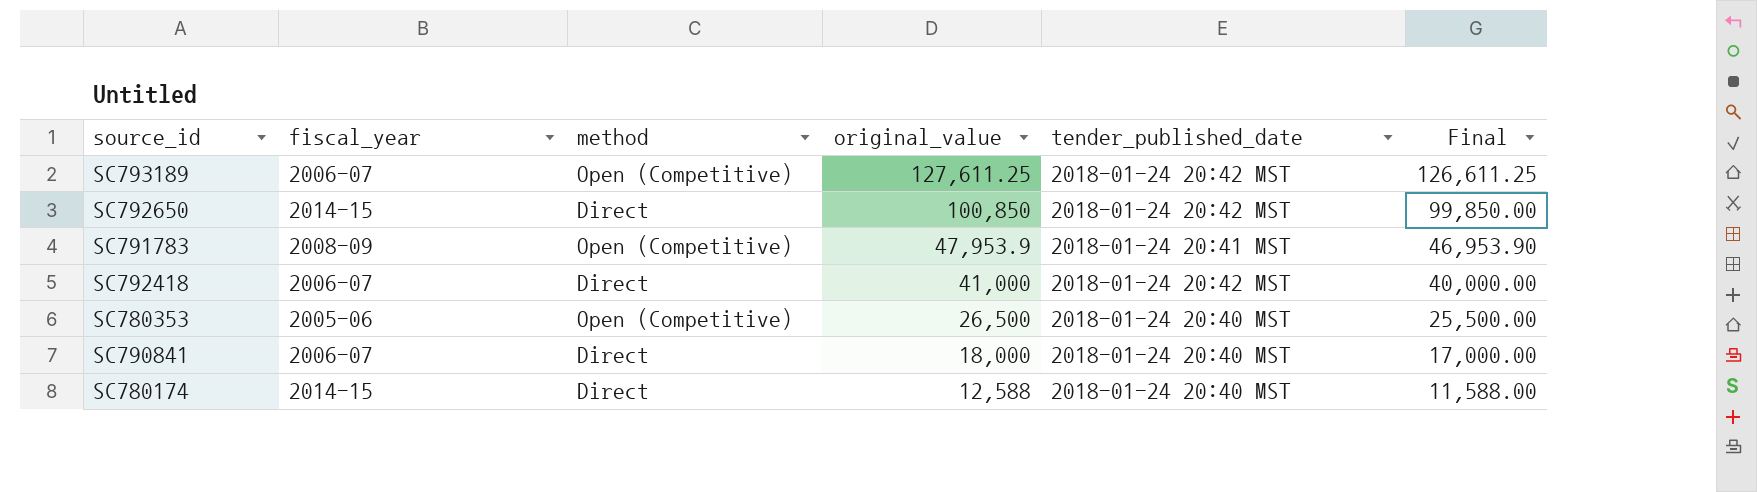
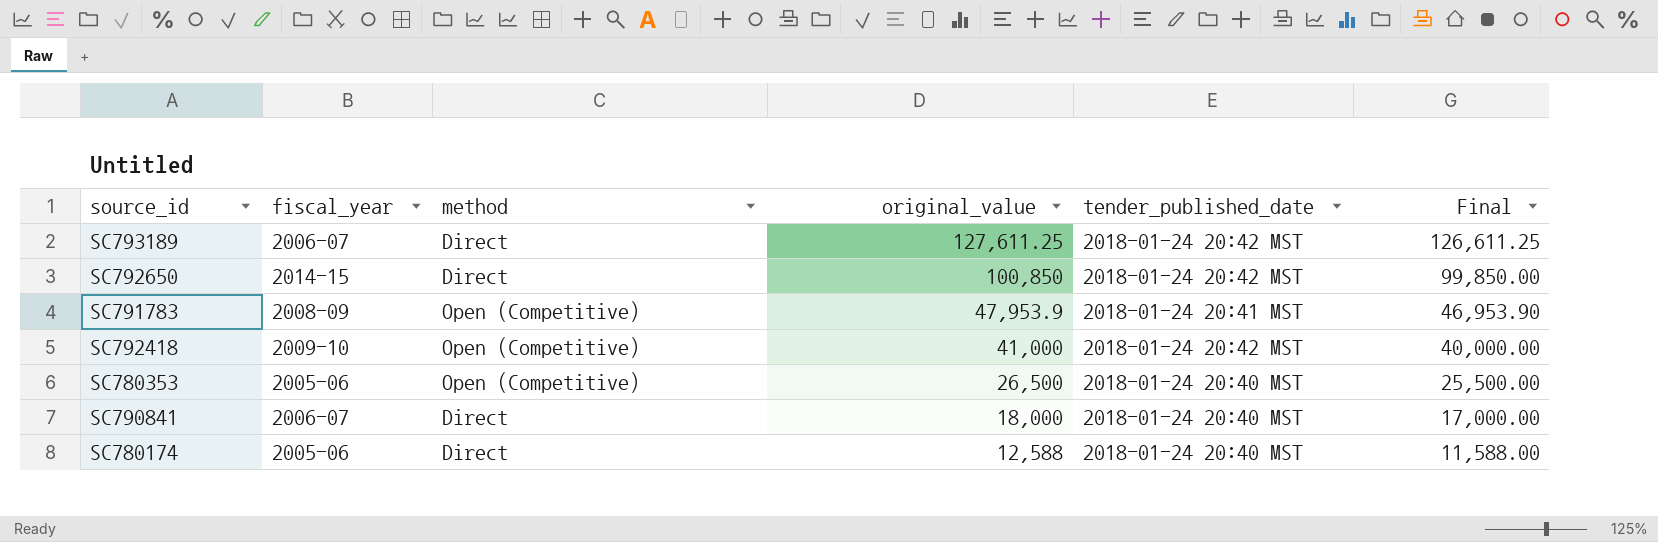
SC793189 | method: Open (Competitive) -> Direct
SC792418 | fiscal_year: 2006-07 -> 2009-10
SC792418 | method: Direct -> Open (Competitive)
SC780174 | fiscal_year: 2014-15 -> 2005-06

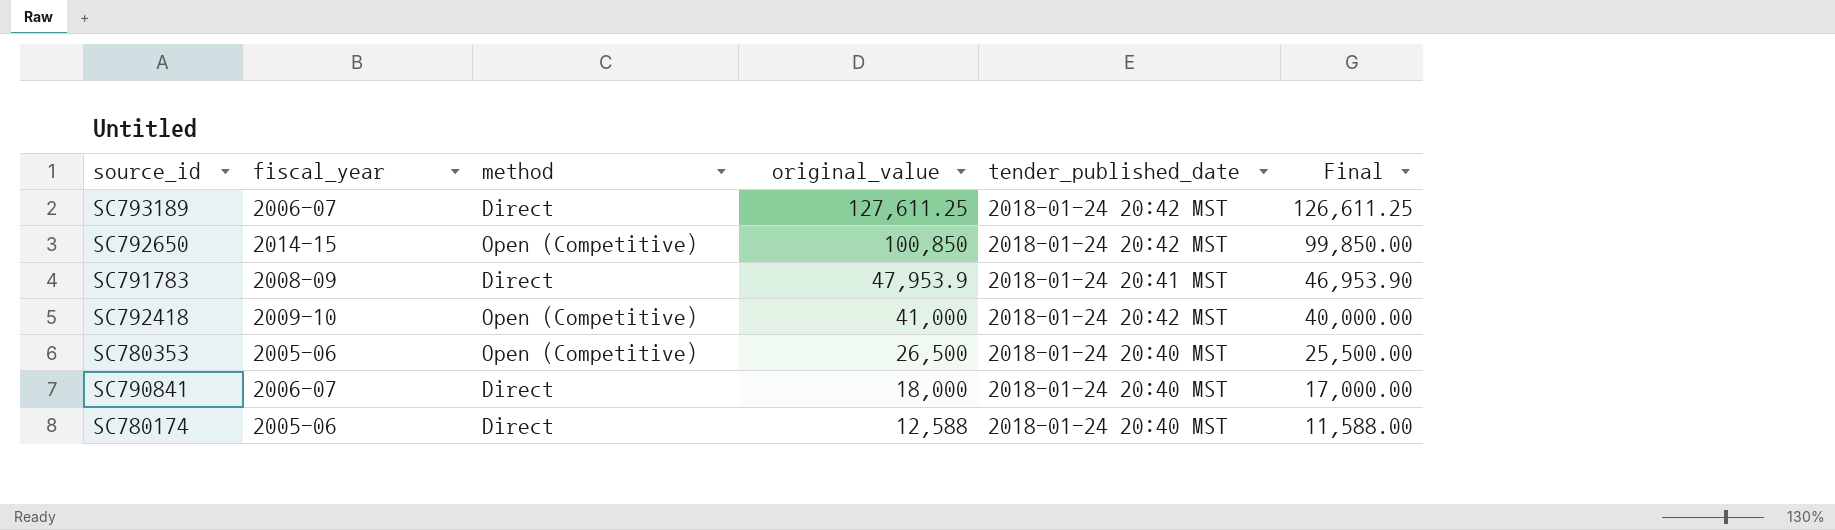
SC792650 | method: Direct -> Open (Competitive)
SC791783 | method: Open (Competitive) -> Direct

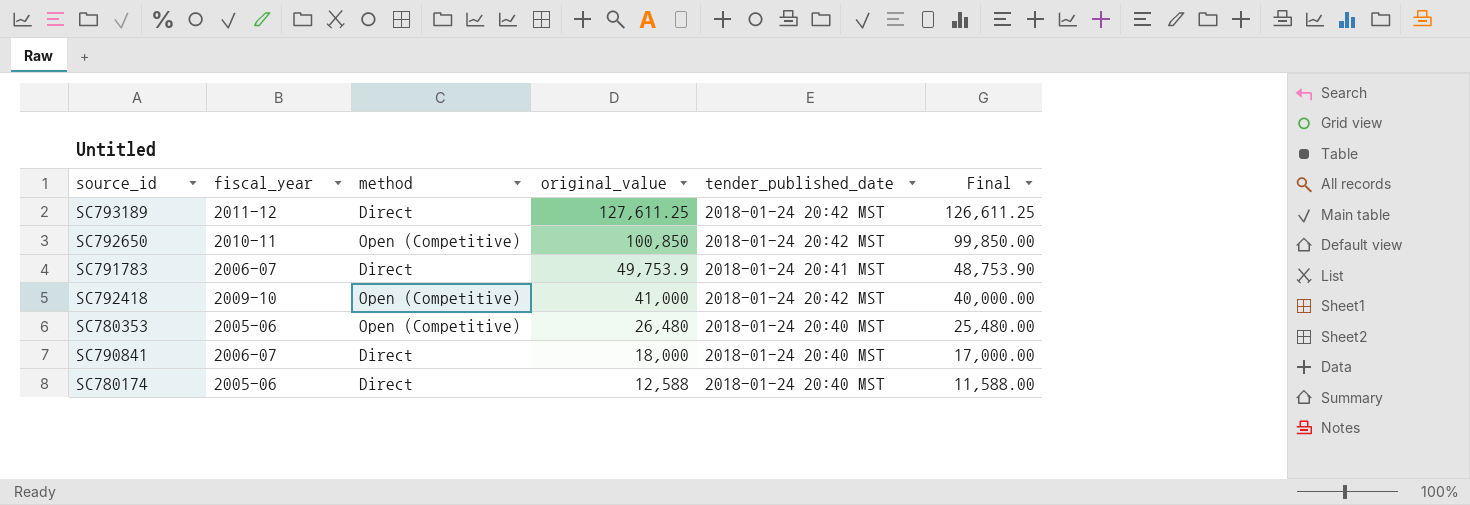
SC793189 | fiscal_year: 2006-07 -> 2011-12
SC792650 | fiscal_year: 2014-15 -> 2010-11
SC791783 | fiscal_year: 2008-09 -> 2006-07
SC791783 | original_value: 47,953.9 -> 49,753.9
SC791783 | Final: 46,953.90 -> 48,753.90
SC780353 | original_value: 26,500 -> 26,480
SC780353 | Final: 25,500.00 -> 25,480.00

